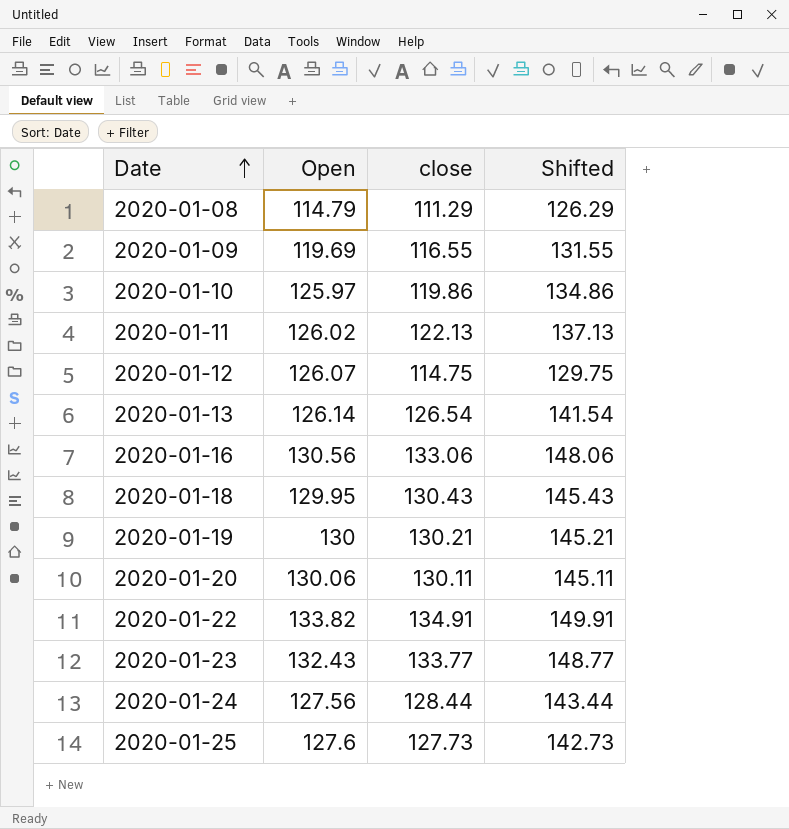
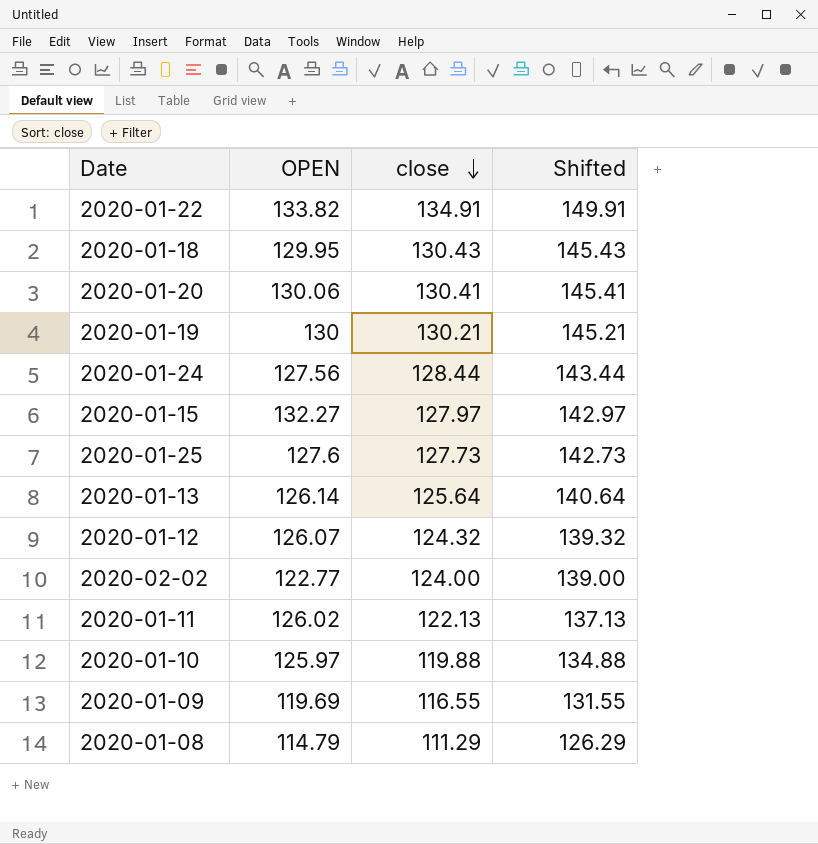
row order: Date ascending -> close descending
column name: Open -> OPEN
row 2020-01-16: 130.56 | 133.06 | 148.06 -> none
row 2020-01-23: 132.43 | 133.77 | 148.77 -> none
2020-01-20 | close: 130.11 -> 130.41
2020-01-20 | Shifted: 145.11 -> 145.41
row 2020-01-15: none -> 132.27 | 127.97 | 142.97
2020-01-13 | close: 126.54 -> 125.64
2020-01-13 | Shifted: 141.54 -> 140.64
2020-01-12 | close: 114.75 -> 124.32
2020-01-12 | Shifted: 129.75 -> 139.32
row 2020-02-02: none -> 122.77 | 124.00 | 139.00
2020-01-10 | close: 119.86 -> 119.88
2020-01-10 | Shifted: 134.86 -> 134.88

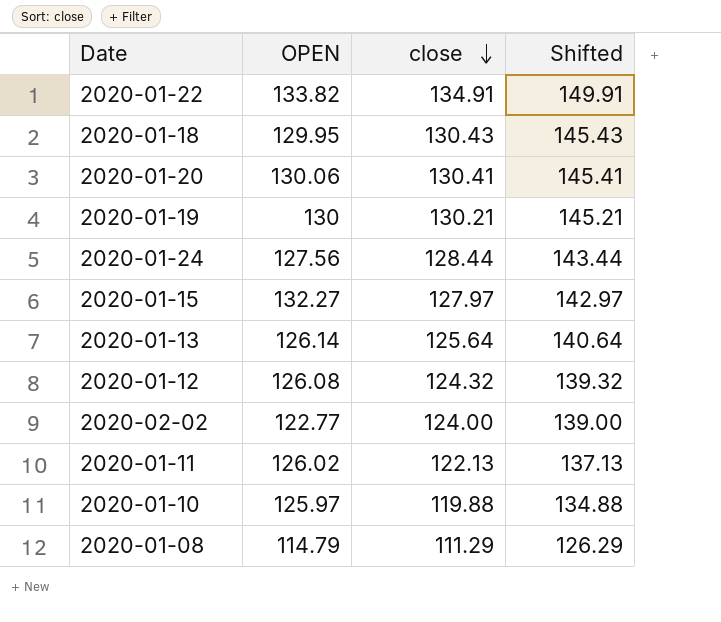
row 2020-01-25: 127.6 | 127.73 | 142.73 -> none
row 2020-01-09: 119.69 | 116.55 | 131.55 -> none
2020-01-12 | OPEN: 126.07 -> 126.08

